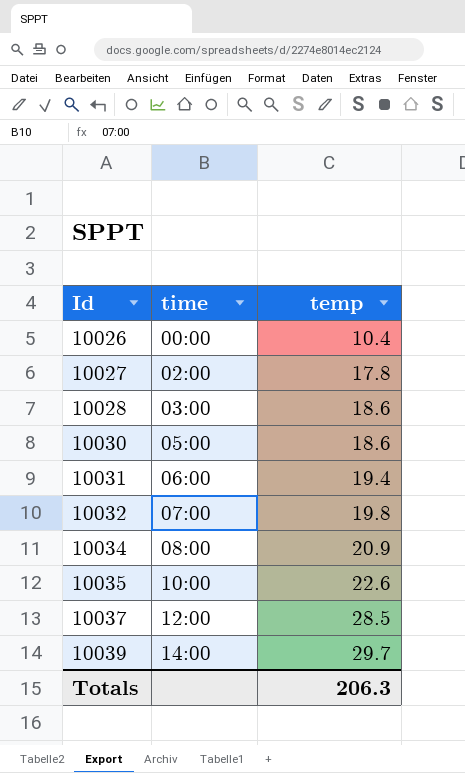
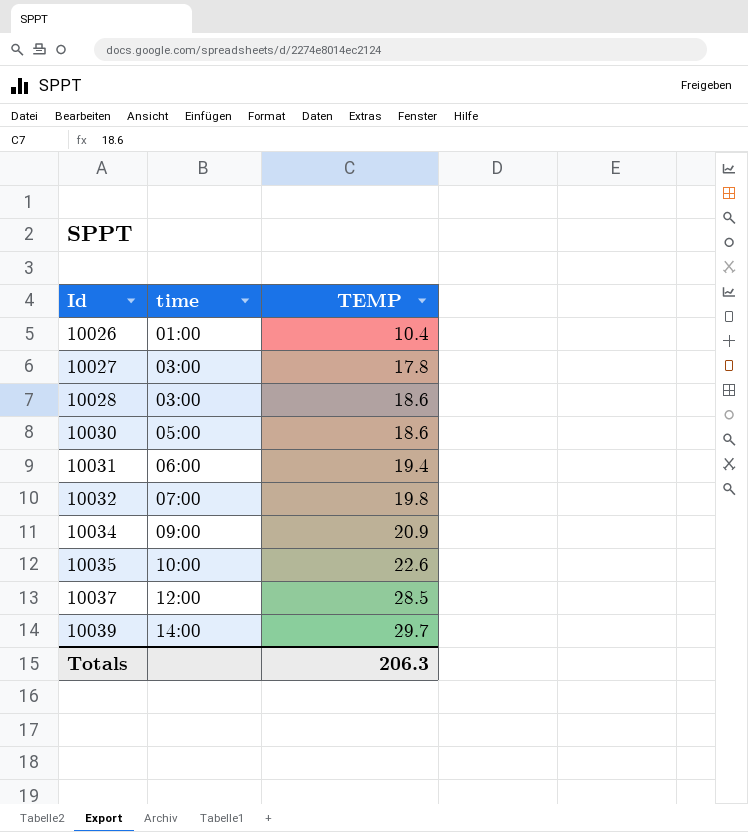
column name: temp -> TEMP
10026 | time: 00:00 -> 01:00
10027 | time: 02:00 -> 03:00
10034 | time: 08:00 -> 09:00

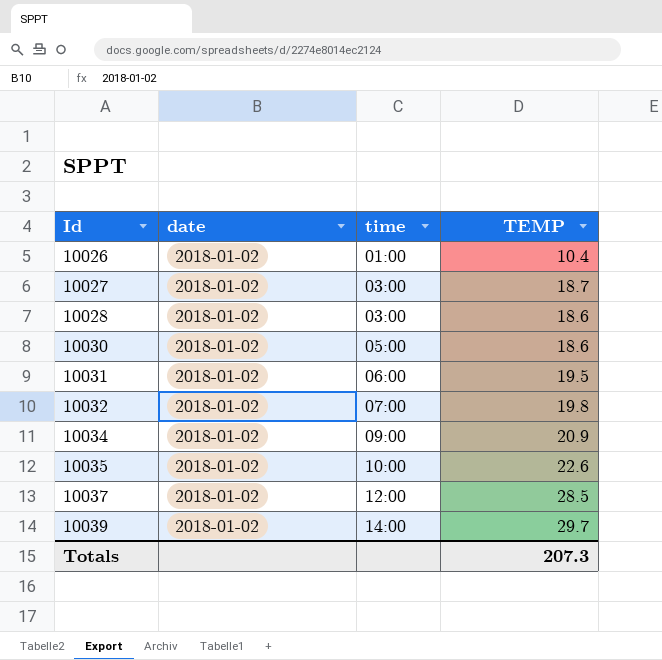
column date | position: none -> 2
10027 | TEMP: 17.8 -> 18.7
10031 | TEMP: 19.4 -> 19.5
Totals | TEMP: 206.3 -> 207.3

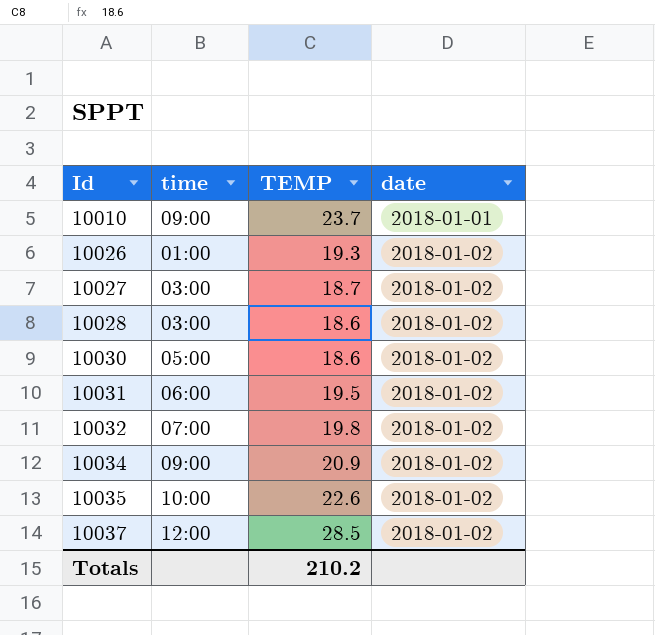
column date | position: 2 -> 4
row 10039: 2018-01-02 | 14:00 | 29.7 -> none
row 10010: none -> 09:00 | 23.7 | 2018-01-01
10026 | TEMP: 10.4 -> 19.3
Totals | TEMP: 207.3 -> 210.2

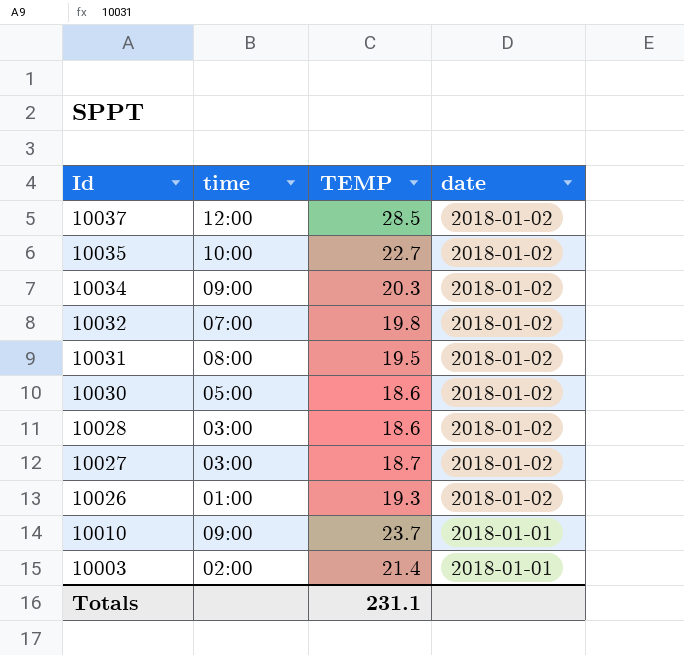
row order: Id ascending -> Id descending
10035 | TEMP: 22.6 -> 22.7
10034 | TEMP: 20.9 -> 20.3
10031 | time: 06:00 -> 08:00
row 10003: none -> 02:00 | 21.4 | 2018-01-01
Totals | TEMP: 210.2 -> 231.1

